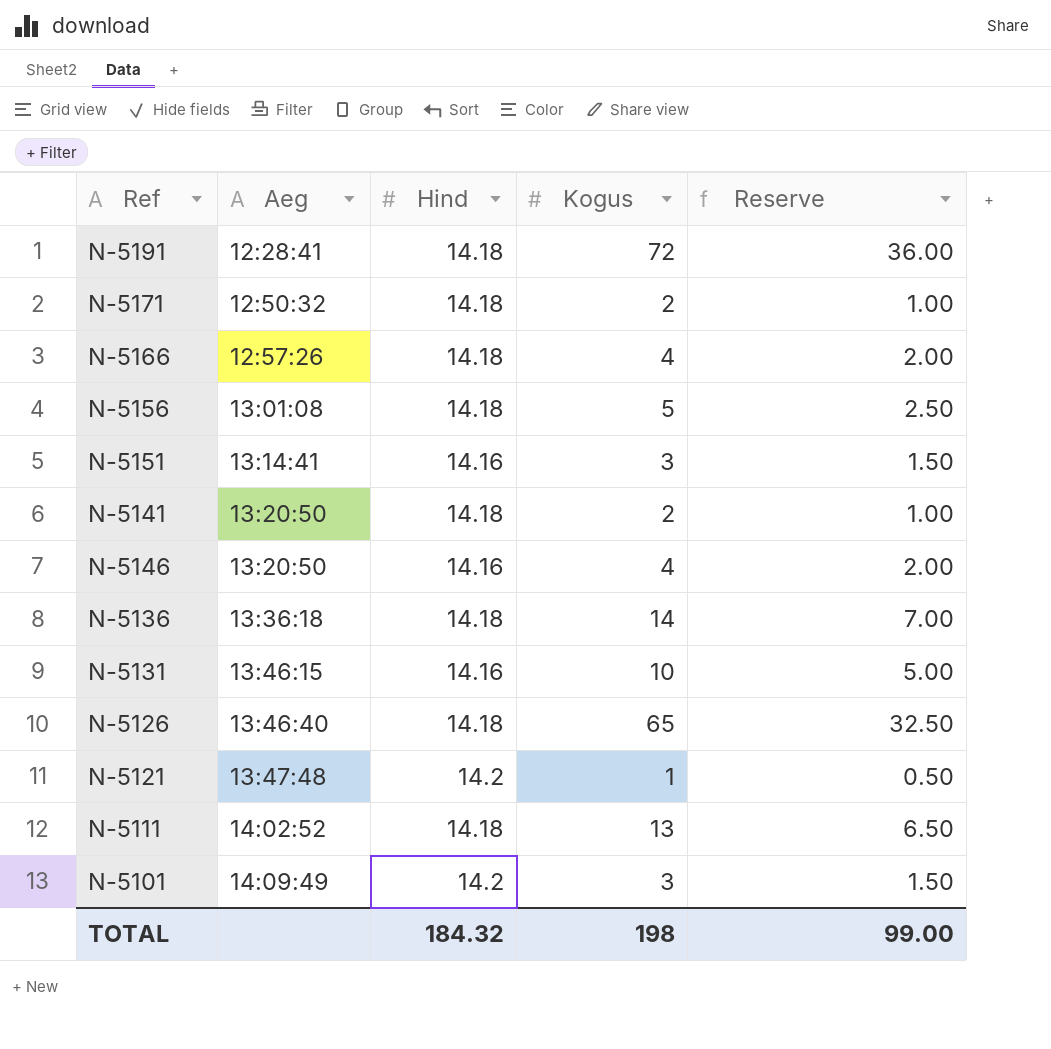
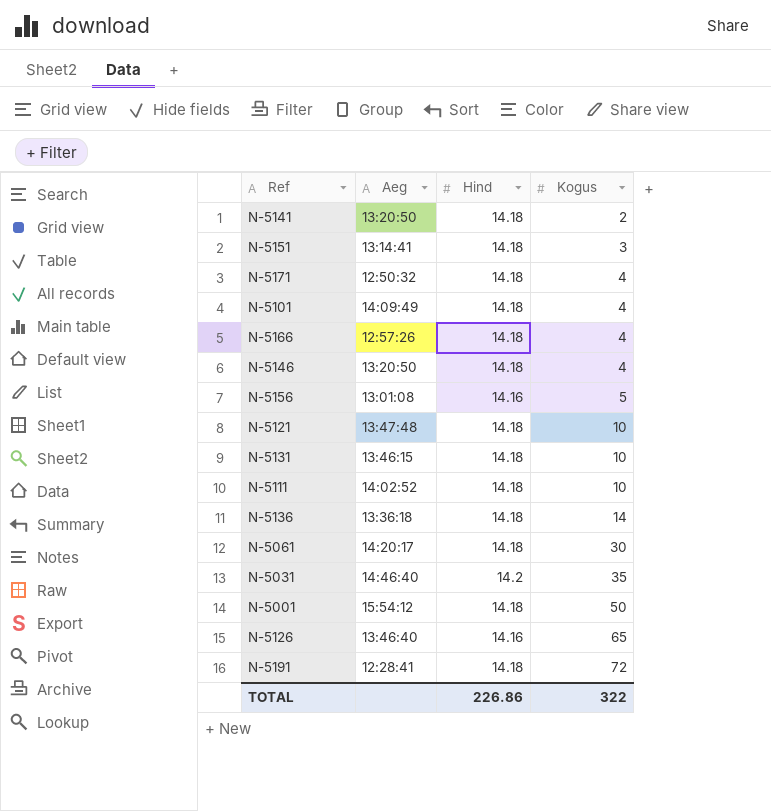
row order: Aeg ascending -> Kogus ascending
column Reserve | formula: [Kogus] * 0.5 -> none
N-5151 | Hind: 14.16 -> 14.18
N-5171 | Kogus: 2 -> 4
N-5101 | Hind: 14.2 -> 14.18
N-5101 | Kogus: 3 -> 4
N-5146 | Hind: 14.16 -> 14.18
N-5156 | Hind: 14.18 -> 14.16
N-5121 | Hind: 14.2 -> 14.18
N-5121 | Kogus: 1 -> 10
N-5131 | Hind: 14.16 -> 14.18
N-5111 | Kogus: 13 -> 10
row N-5061: none -> 14:20:17 | 14.18 | 30
row N-5031: none -> 14:46:40 | 14.2 | 35
row N-5001: none -> 15:54:12 | 14.18 | 50
N-5126 | Hind: 14.18 -> 14.16
TOTAL | Hind: 184.32 -> 226.86
TOTAL | Kogus: 198 -> 322

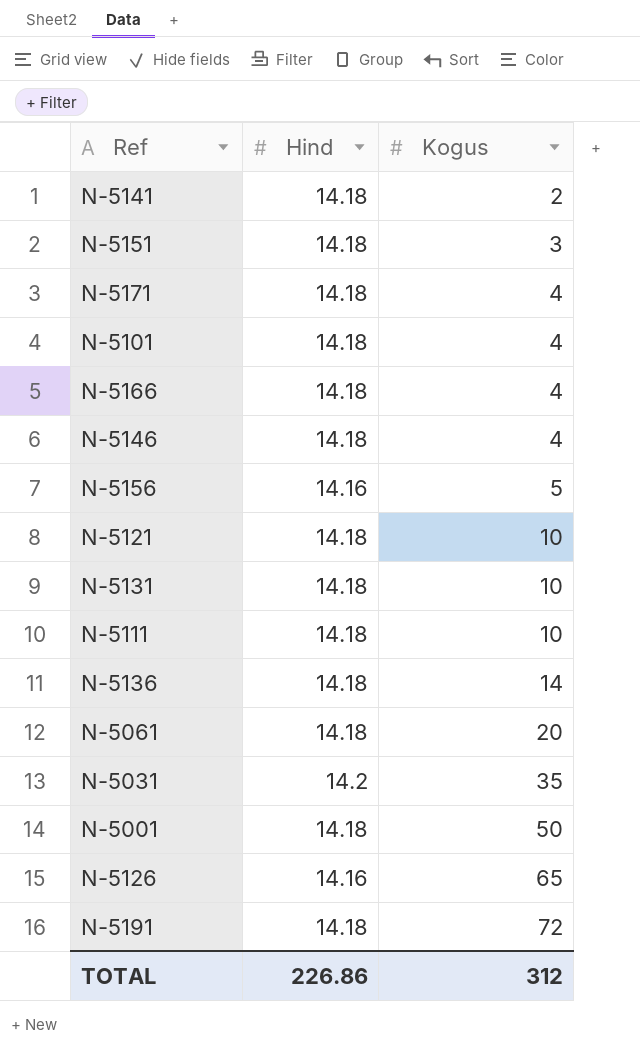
column Aeg | position: 2 -> none
N-5061 | Kogus: 30 -> 20
TOTAL | Kogus: 322 -> 312

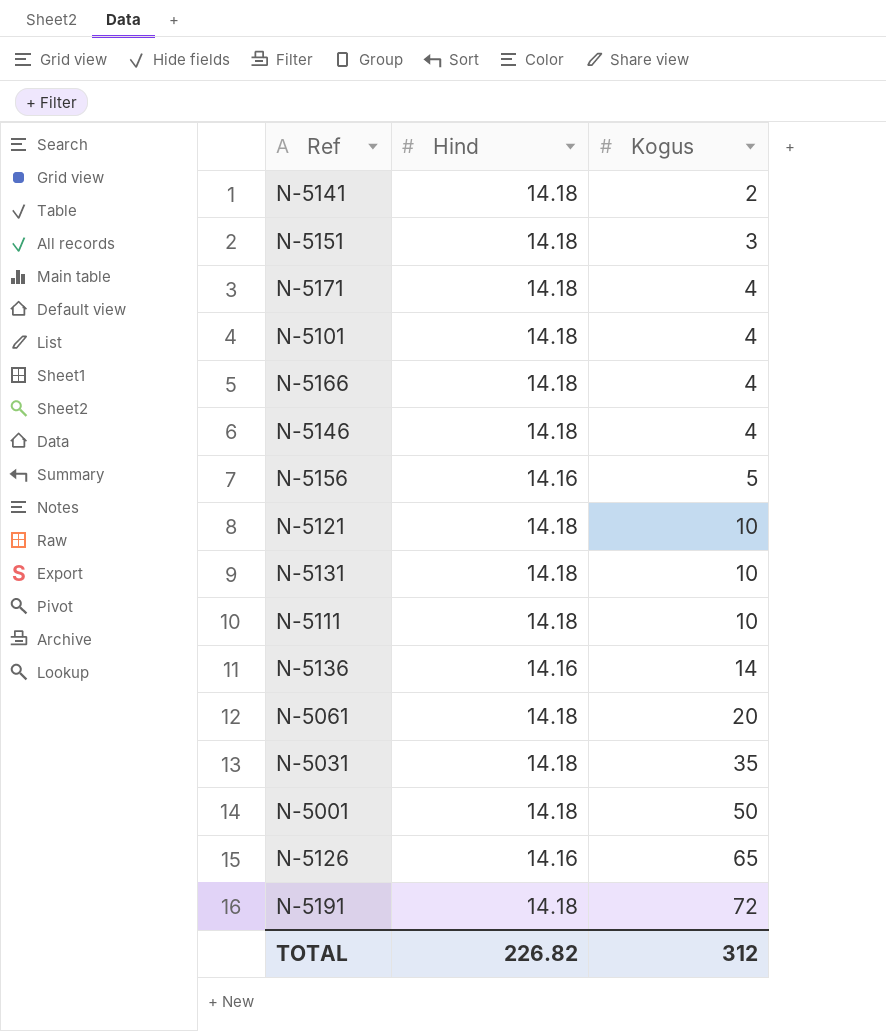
N-5136 | Hind: 14.18 -> 14.16
N-5031 | Hind: 14.2 -> 14.18
TOTAL | Hind: 226.86 -> 226.82

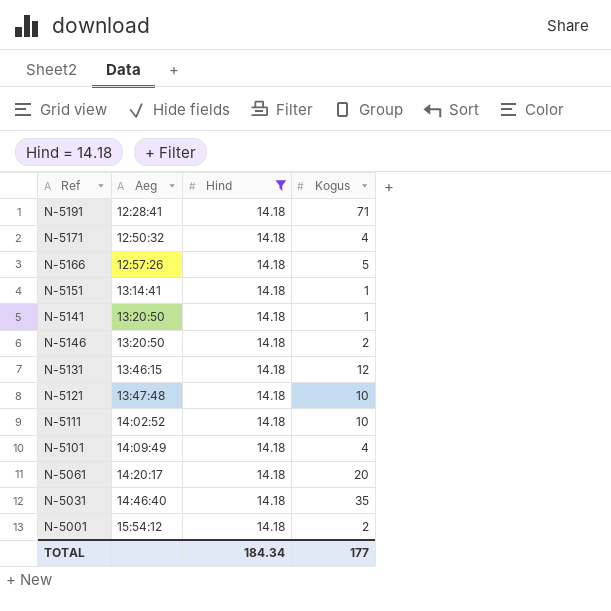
filter: none -> Hind = 14.18
row order: Kogus ascending -> Aeg ascending
column Aeg | position: none -> 2
N-5191 | Kogus: 72 -> 71
N-5166 | Kogus: 4 -> 5
N-5151 | Kogus: 3 -> 1
N-5141 | Kogus: 2 -> 1
N-5146 | Kogus: 4 -> 2
N-5131 | Kogus: 10 -> 12
N-5001 | Kogus: 50 -> 2
TOTAL | Hind: 226.82 -> 184.34
TOTAL | Kogus: 312 -> 177

